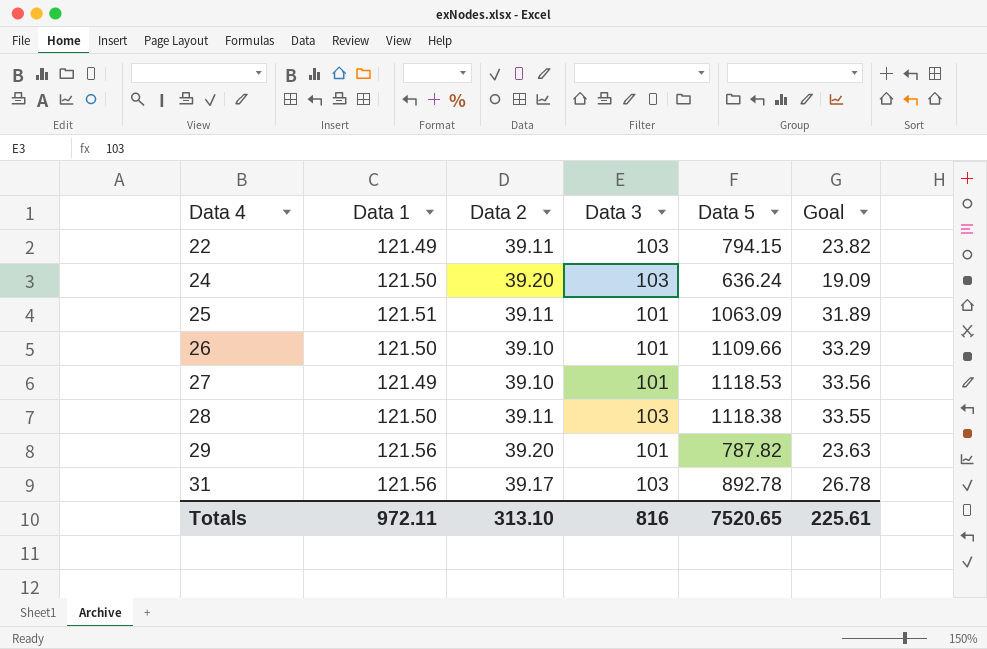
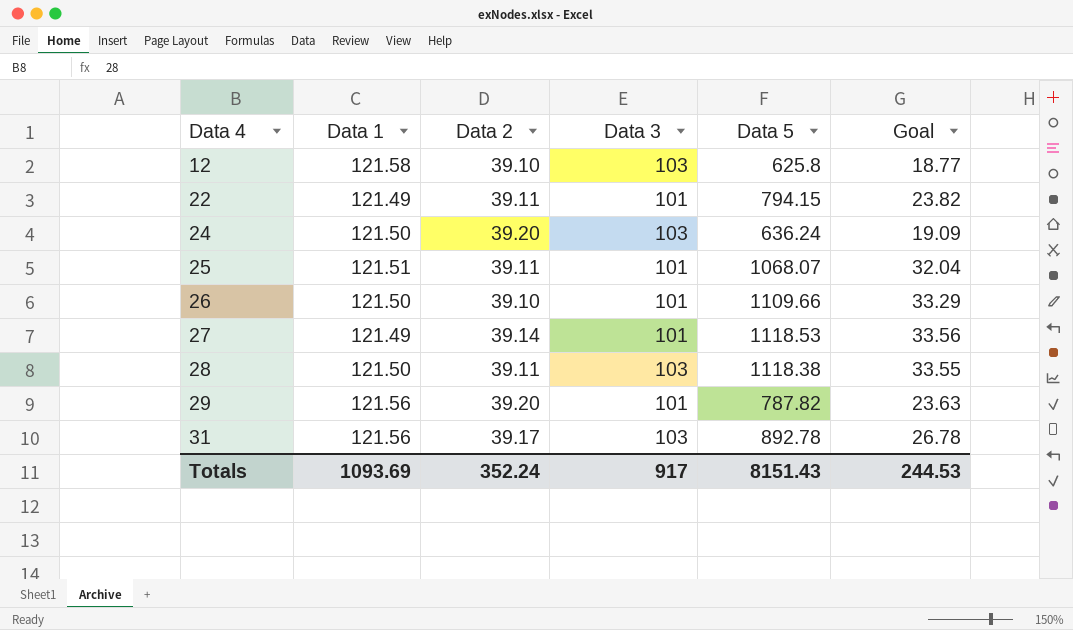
row 12: none -> 121.58 | 39.10 | 103 | 625.8 | 18.77
22 | Data 3: 103 -> 101
25 | Data 5: 1063.09 -> 1068.07
25 | Goal: 31.89 -> 32.04
27 | Data 2: 39.10 -> 39.14
Totals | Data 1: 972.11 -> 1093.69
Totals | Data 2: 313.10 -> 352.24
Totals | Data 3: 816 -> 917
Totals | Data 5: 7520.65 -> 8151.43
Totals | Goal: 225.61 -> 244.53

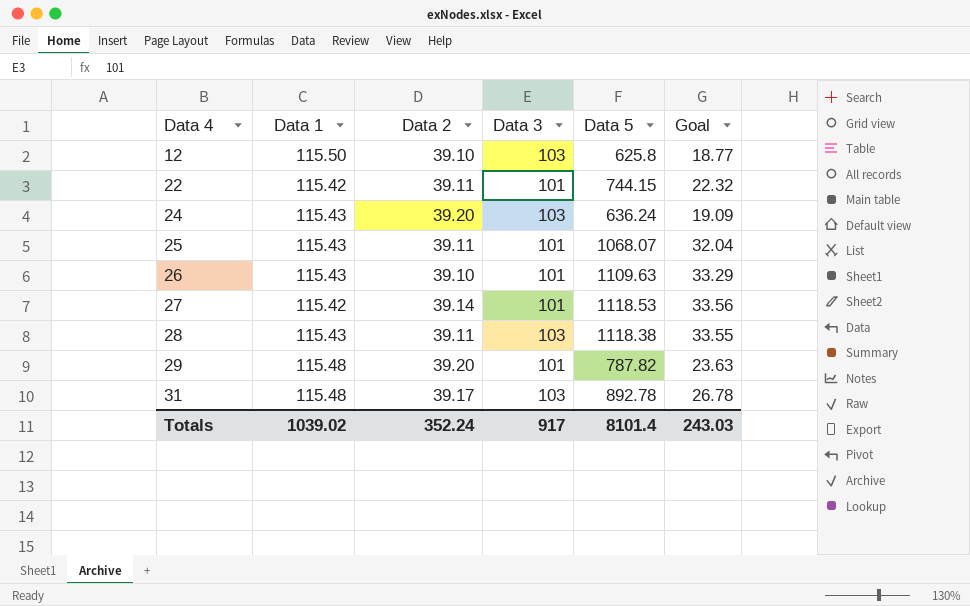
12 | Data 1: 121.58 -> 115.50
22 | Data 1: 121.49 -> 115.42
22 | Data 5: 794.15 -> 744.15
22 | Goal: 23.82 -> 22.32
24 | Data 1: 121.50 -> 115.43
25 | Data 1: 121.51 -> 115.43
26 | Data 1: 121.50 -> 115.43
26 | Data 5: 1109.66 -> 1109.63
27 | Data 1: 121.49 -> 115.42
28 | Data 1: 121.50 -> 115.43
29 | Data 1: 121.56 -> 115.48
31 | Data 1: 121.56 -> 115.48
Totals | Data 1: 1093.69 -> 1039.02
Totals | Data 5: 8151.43 -> 8101.4
Totals | Goal: 244.53 -> 243.03

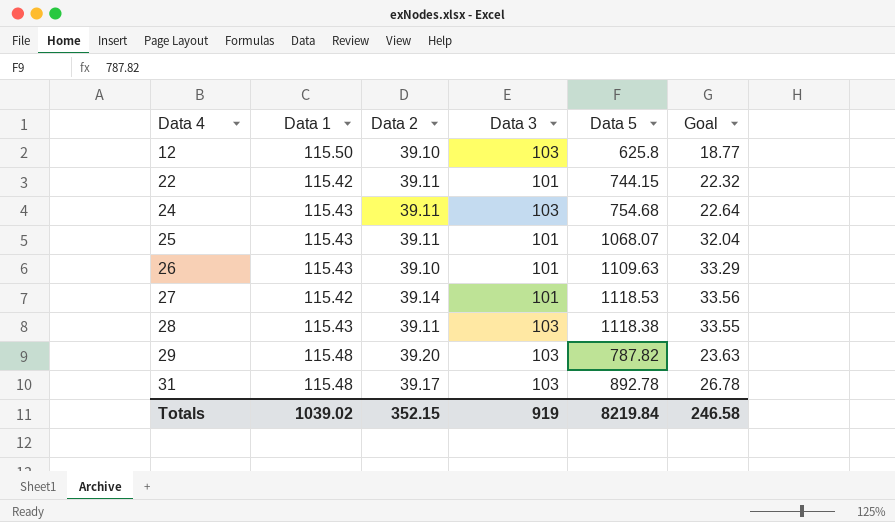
24 | Data 2: 39.20 -> 39.11
24 | Data 5: 636.24 -> 754.68
24 | Goal: 19.09 -> 22.64
29 | Data 3: 101 -> 103
Totals | Data 2: 352.24 -> 352.15
Totals | Data 3: 917 -> 919
Totals | Data 5: 8101.4 -> 8219.84
Totals | Goal: 243.03 -> 246.58

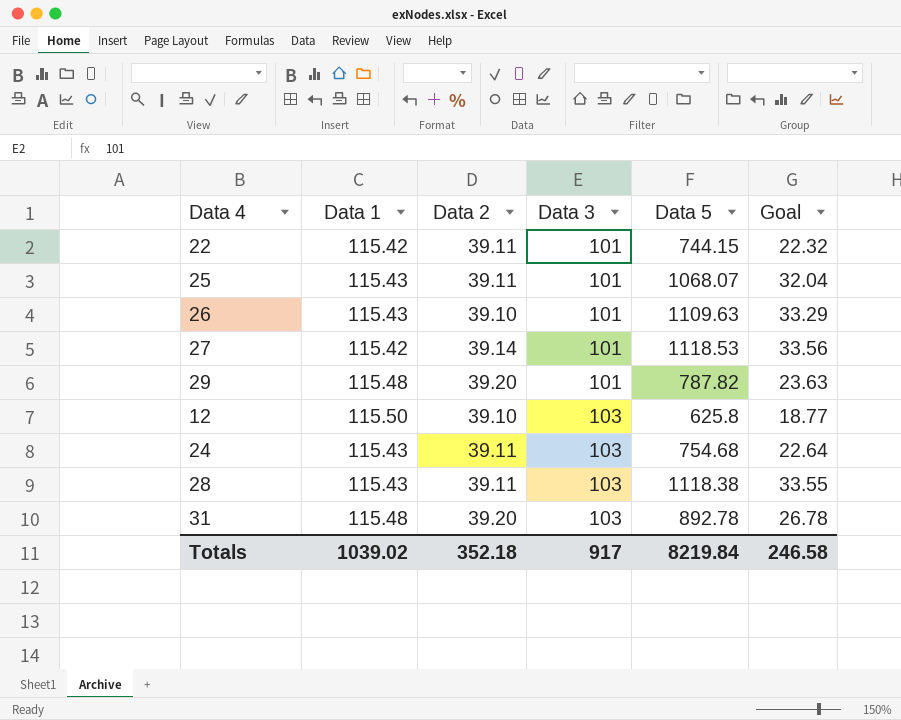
row order: Data 4 ascending -> Data 3 ascending
29 | Data 3: 103 -> 101
31 | Data 2: 39.17 -> 39.20
Totals | Data 2: 352.15 -> 352.18
Totals | Data 3: 919 -> 917

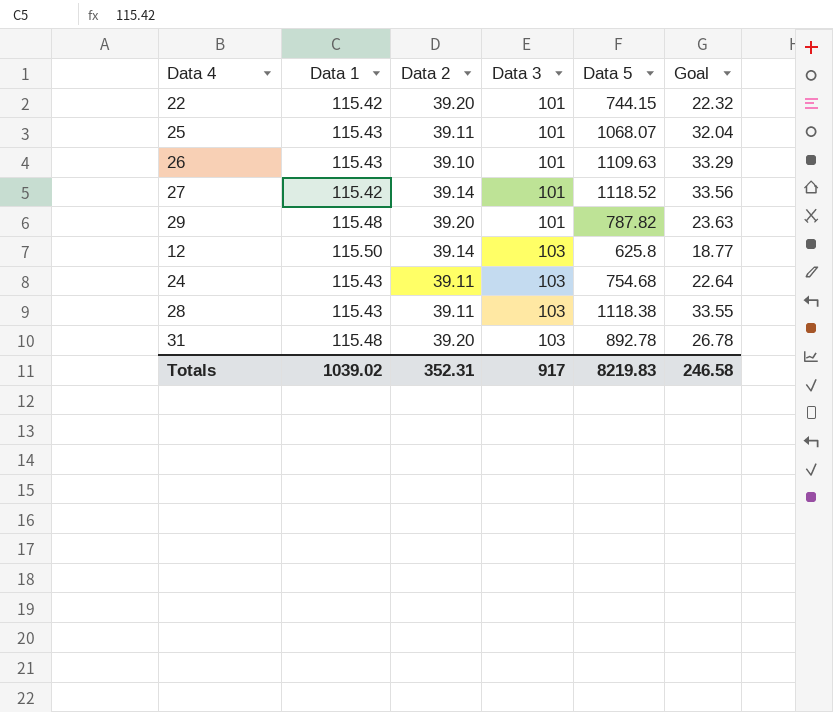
22 | Data 2: 39.11 -> 39.20
27 | Data 5: 1118.53 -> 1118.52
12 | Data 2: 39.10 -> 39.14
Totals | Data 2: 352.18 -> 352.31
Totals | Data 5: 8219.84 -> 8219.83

